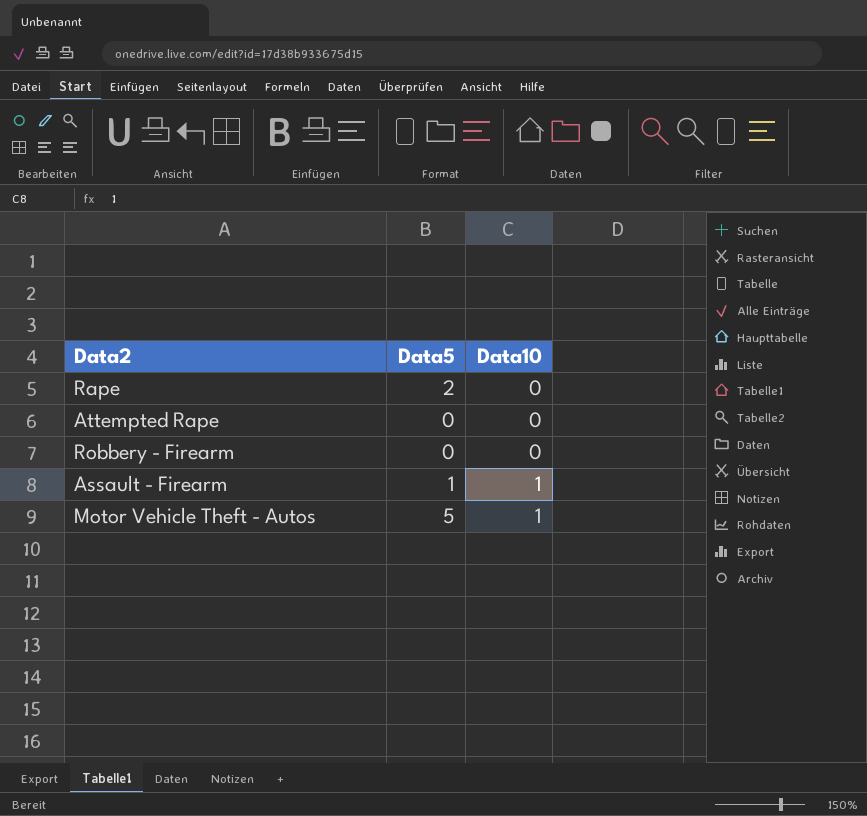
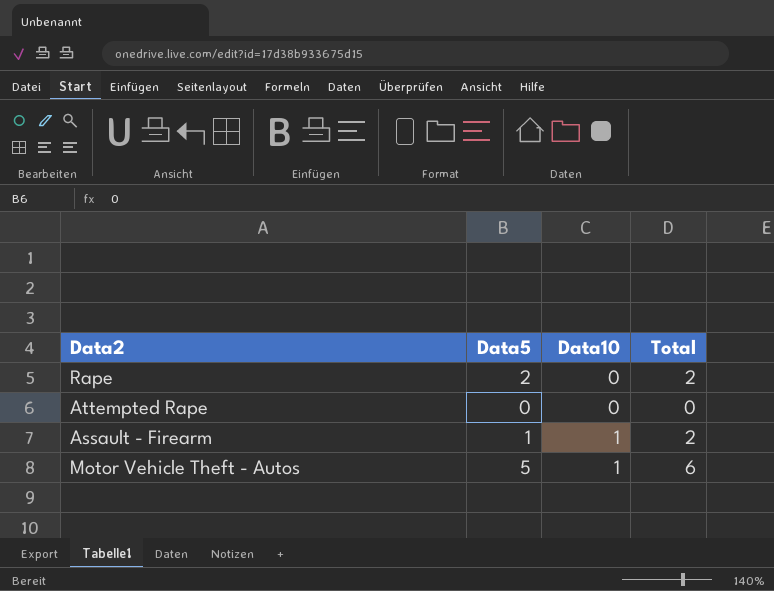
column Total | formula: none -> [Data5] + [Data10]
row Robbery - Firearm: 0 | 0 -> none

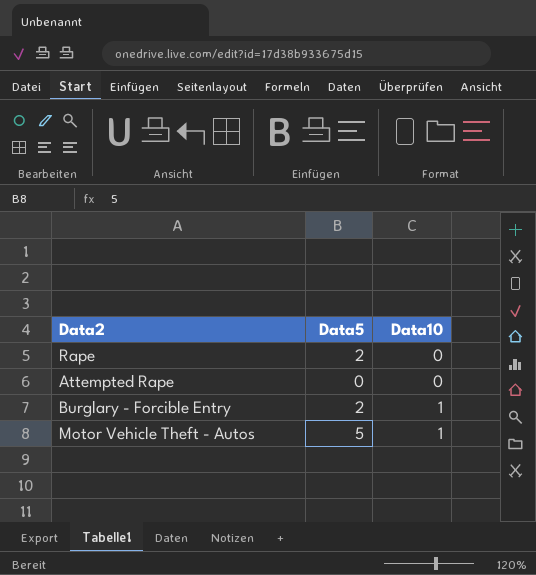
column Total | formula: [Data5] + [Data10] -> none
row Assault - Firearm: 1 | 1 | 2 -> none
row Burglary - Forcible Entry: none -> 2 | 1

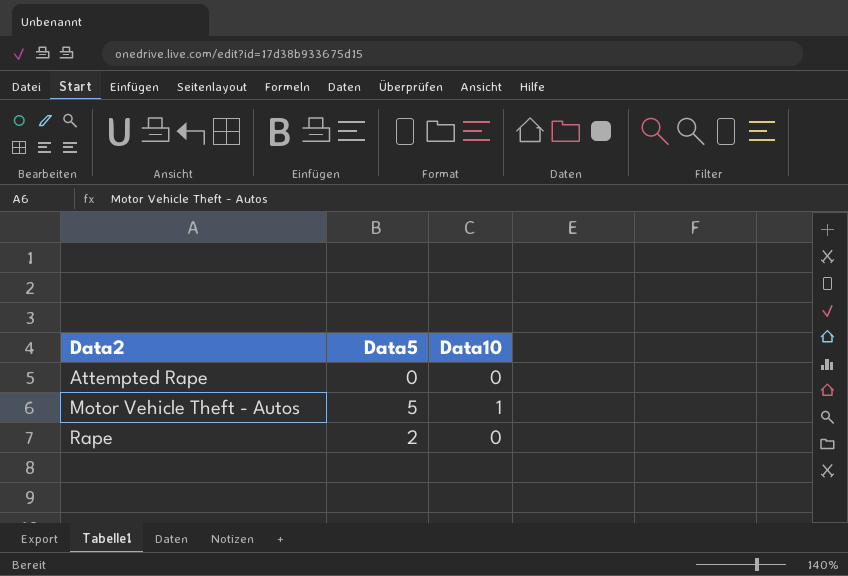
row order: Data10 ascending -> Data2 ascending
row Burglary - Forcible Entry: 2 | 1 -> none

